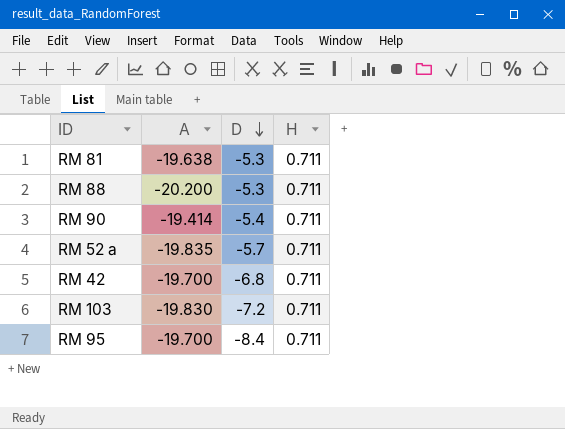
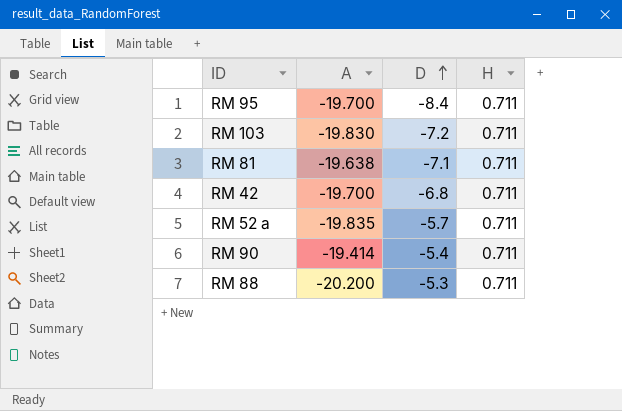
row order: D descending -> D ascending
RM 81 | D: -5.3 -> -7.1

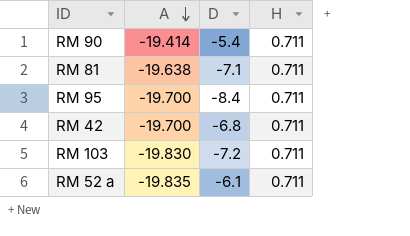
row order: D ascending -> A descending
row RM 88: -20.200 | -5.3 | 0.711 -> none
RM 52 a | D: -5.7 -> -6.1

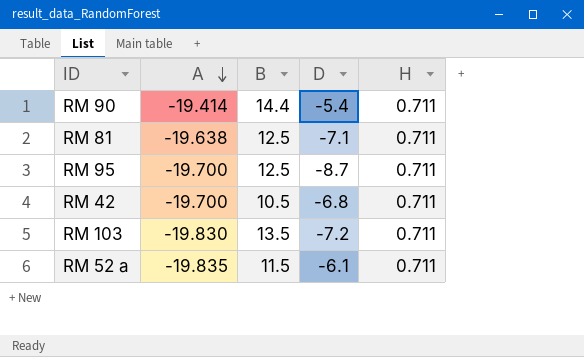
column B | position: none -> 3
RM 95 | D: -8.4 -> -8.7

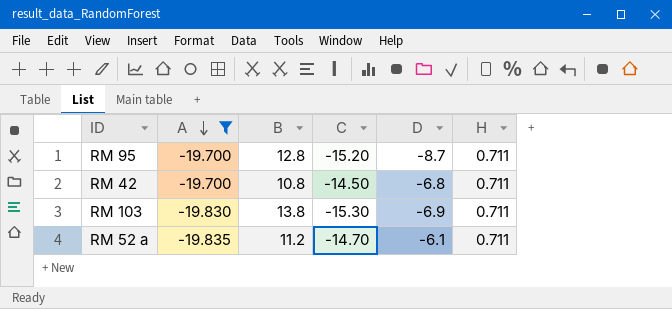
filter: none -> A <= -19.700
column C | position: none -> 4
RM 95 | B: 12.5 -> 12.8
RM 42 | B: 10.5 -> 10.8
RM 103 | B: 13.5 -> 13.8
RM 103 | D: -7.2 -> -6.9
RM 52 a | B: 11.5 -> 11.2

